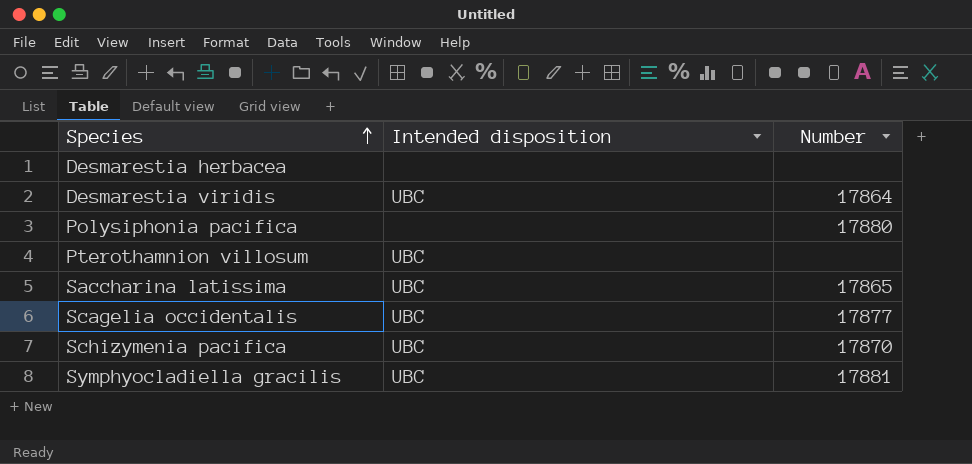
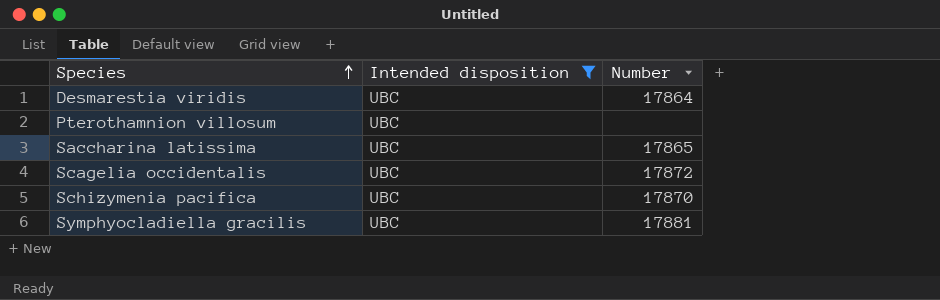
filter: none -> Intended disposition = UBC
Scagelia occidentalis | Number: 17877 -> 17872

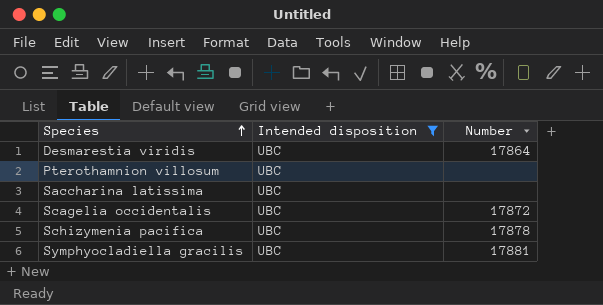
Saccharina latissima | Number: 17865 -> none
Schizymenia pacifica | Number: 17870 -> 17878

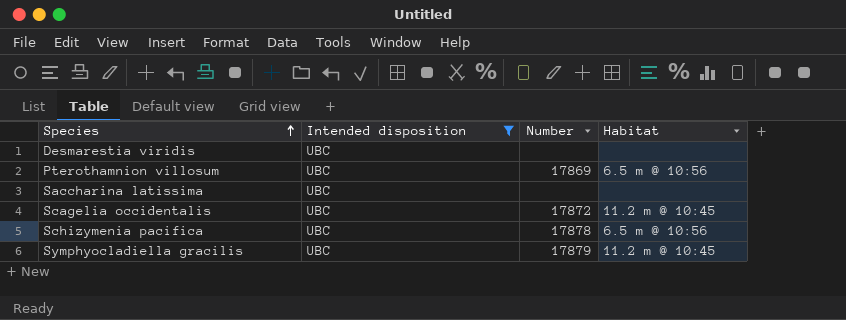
column Habitat | position: none -> 4
Desmarestia viridis | Number: 17864 -> none
Pterothamnion villosum | Number: none -> 17869
Symphyocladiella gracilis | Number: 17881 -> 17879

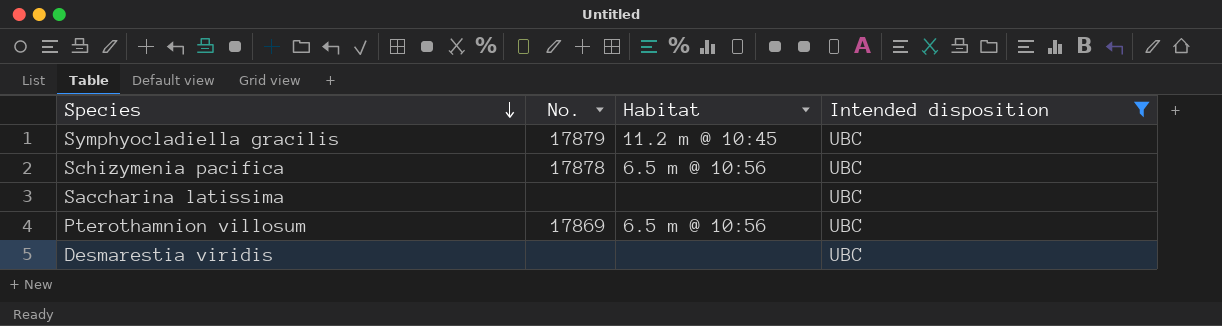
row order: Species ascending -> Species descending
column name: Number -> No.
column Intended disposition | position: 2 -> 4
row Scagelia occidentalis: UBC | 17872 | 11.2 m @ 10:45 -> none

